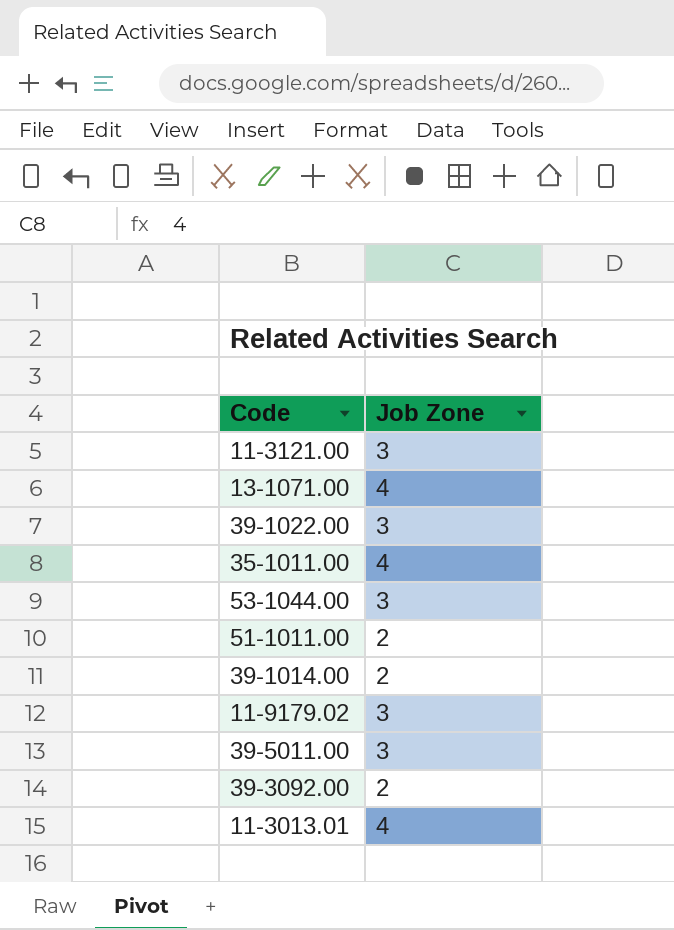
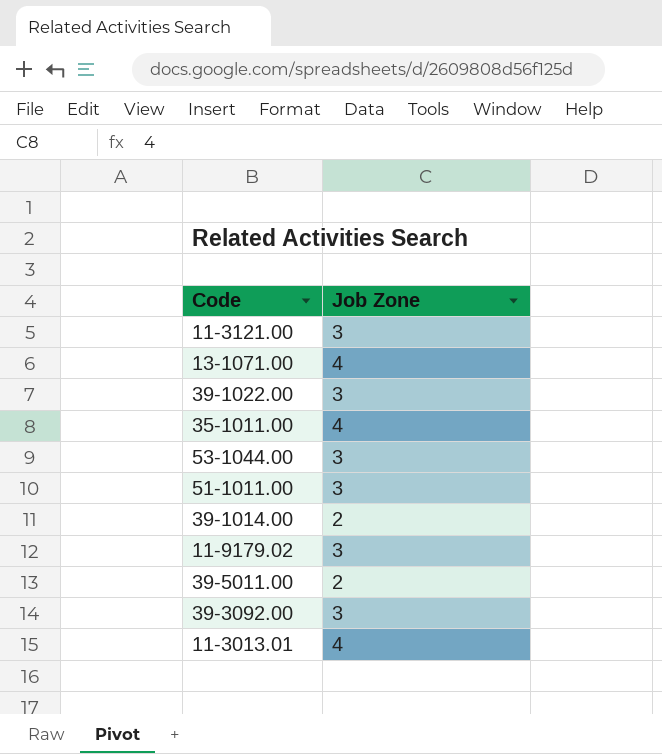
51-1011.00 | Job Zone: 2 -> 3
39-5011.00 | Job Zone: 3 -> 2
39-3092.00 | Job Zone: 2 -> 3

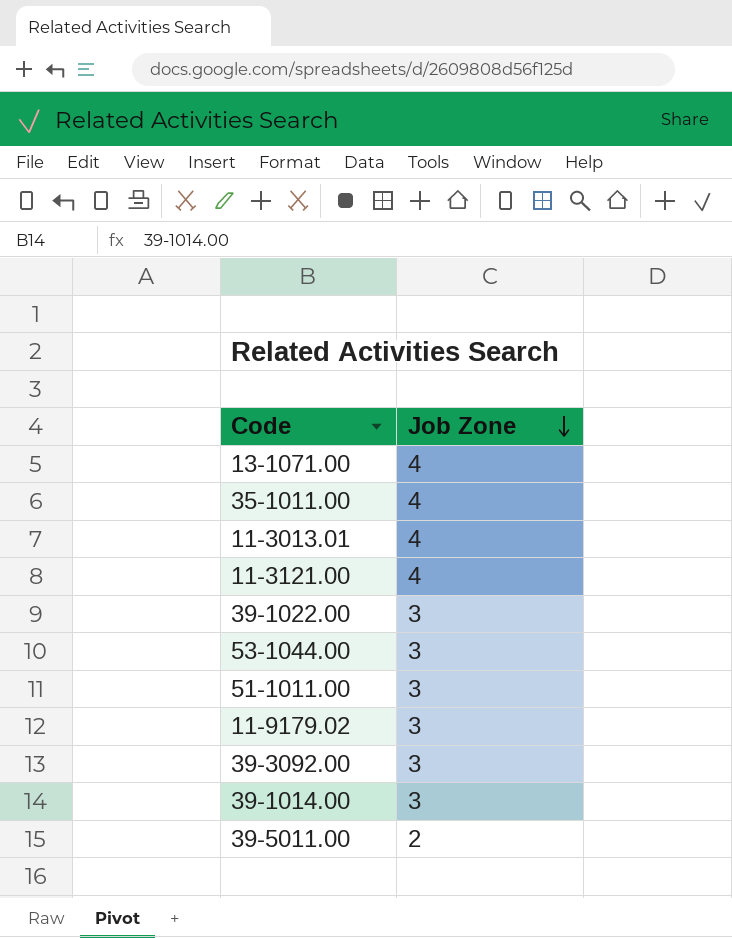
row order: none -> Job Zone descending
11-3121.00 | Job Zone: 3 -> 4
39-1014.00 | Job Zone: 2 -> 3

